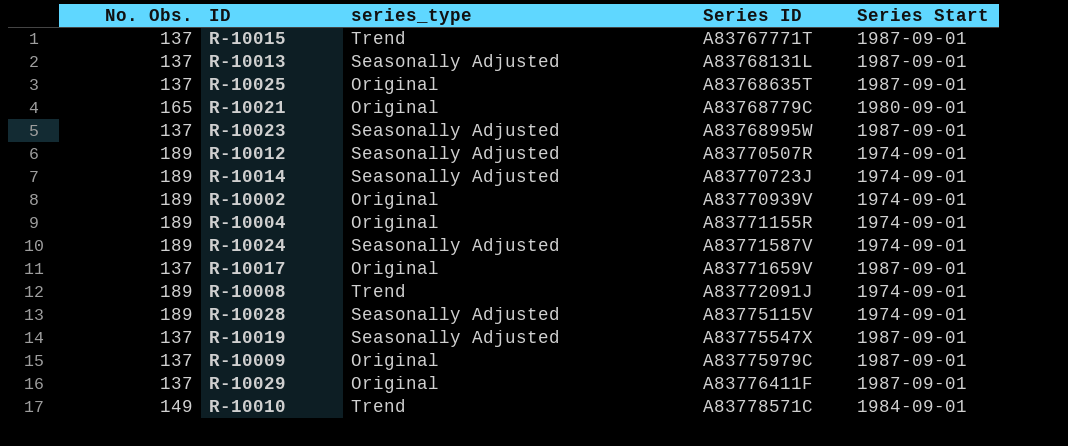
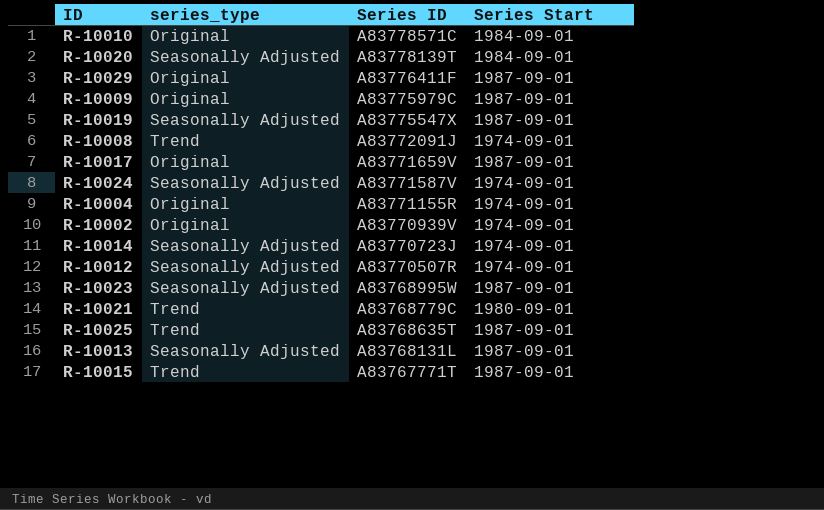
row order: Series ID ascending -> Series ID descending
column No. Obs. | position: 1 -> none
row R-10028: 189 | Seasonally Adjusted | A83775115V | 1974-09-01 -> none
R-10010 | series_type: Trend -> Original
row R-10020: none -> Seasonally Adjusted | A83778139T | 1984-09-01
R-10021 | series_type: Original -> Trend
R-10025 | series_type: Original -> Trend

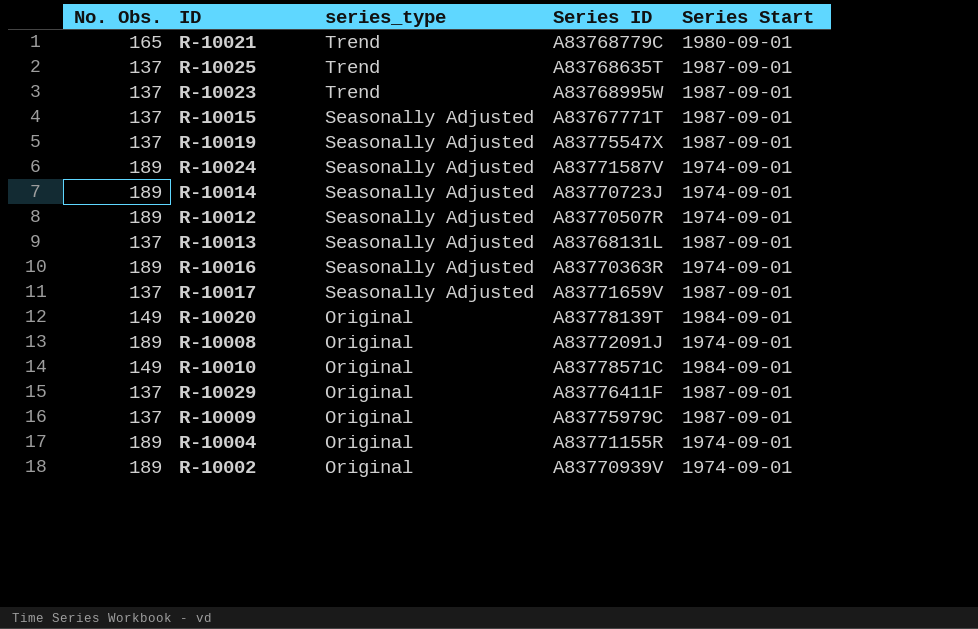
row order: Series ID descending -> series_type descending
column No. Obs. | position: none -> 1
R-10023 | series_type: Seasonally Adjusted -> Trend
R-10015 | series_type: Trend -> Seasonally Adjusted
row R-10016: none -> 189 | Seasonally Adjusted | A83770363R | 1974-09-01
R-10017 | series_type: Original -> Seasonally Adjusted
R-10020 | series_type: Seasonally Adjusted -> Original
R-10008 | series_type: Trend -> Original

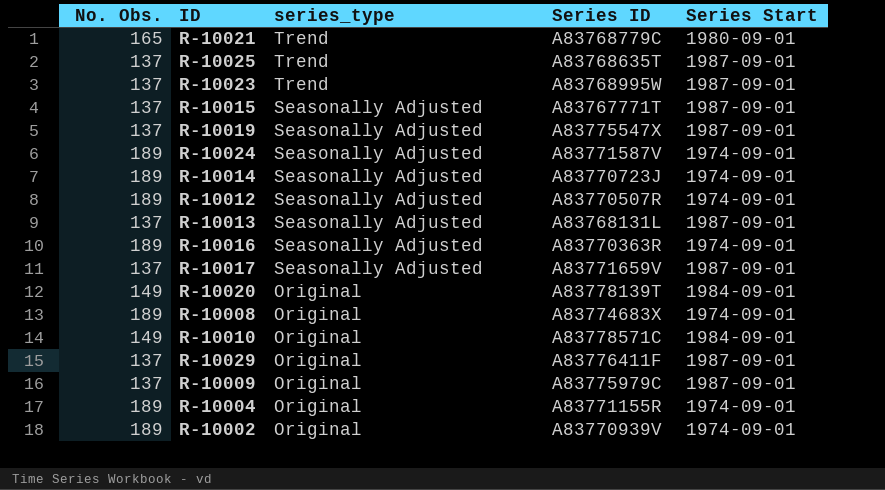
R-10008 | Series ID: A83772091J -> A83774683X

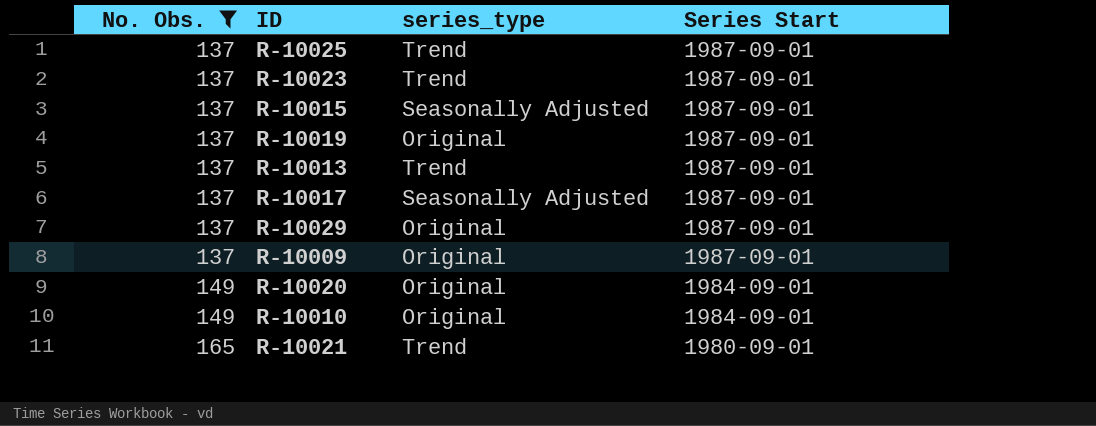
filter: none -> No. Obs. != 189
row order: series_type descending -> No. Obs. ascending
column Series ID | position: 4 -> none
R-10019 | series_type: Seasonally Adjusted -> Original
R-10013 | series_type: Seasonally Adjusted -> Trend

